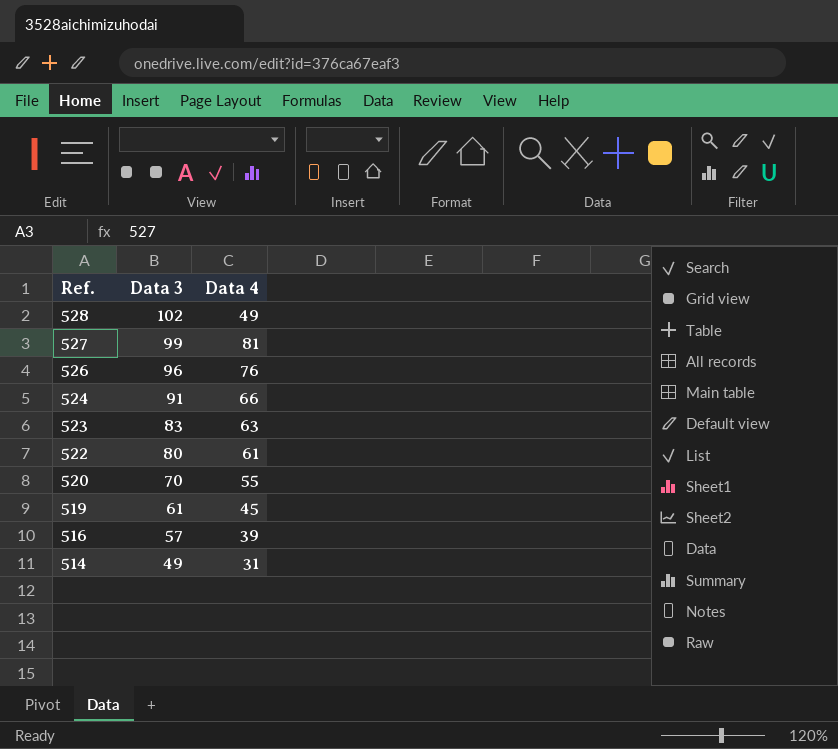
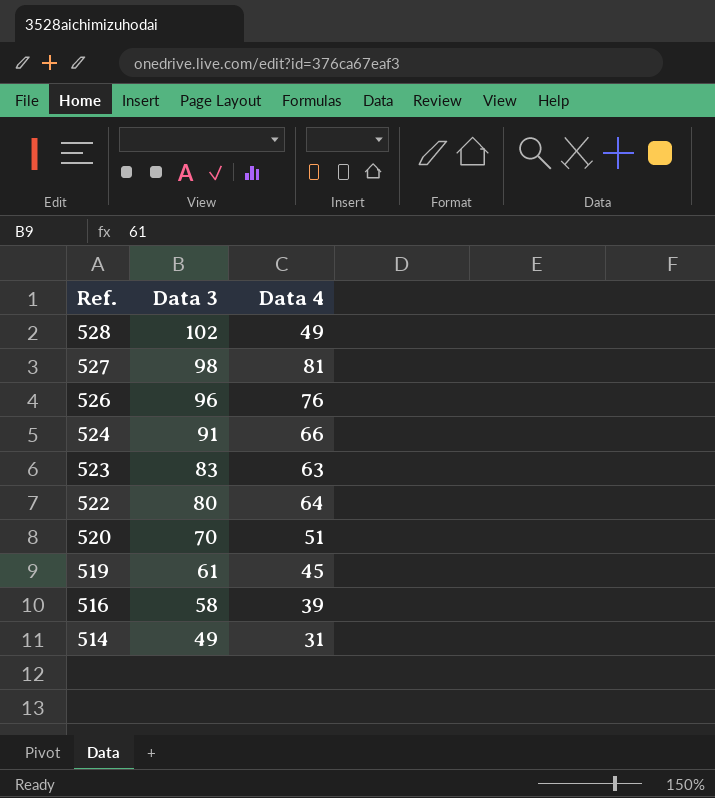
527 | Data 3: 99 -> 98
522 | Data 4: 61 -> 64
520 | Data 4: 55 -> 51
516 | Data 3: 57 -> 58

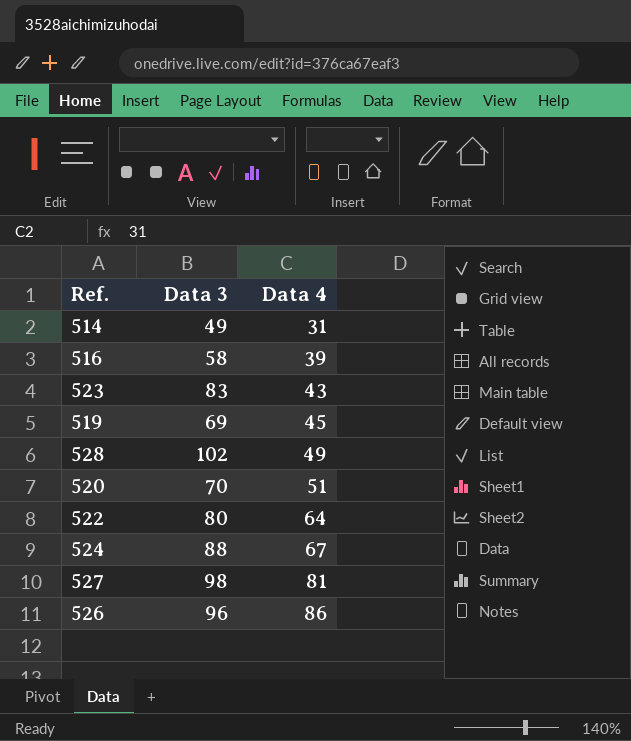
row order: Ref. descending -> Data 4 ascending
523 | Data 4: 63 -> 43
519 | Data 3: 61 -> 69
524 | Data 3: 91 -> 88
524 | Data 4: 66 -> 67
526 | Data 4: 76 -> 86

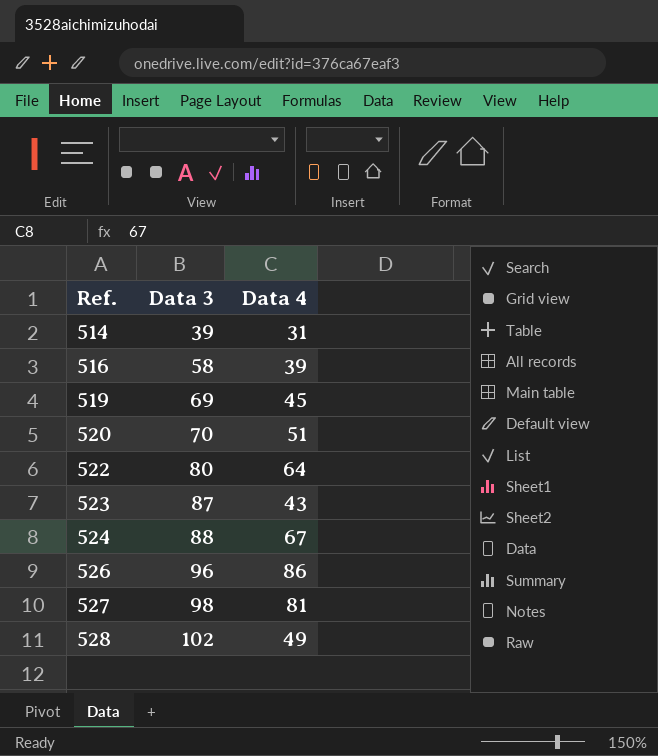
row order: Data 4 ascending -> Ref. ascending
514 | Data 3: 49 -> 39
523 | Data 3: 83 -> 87

